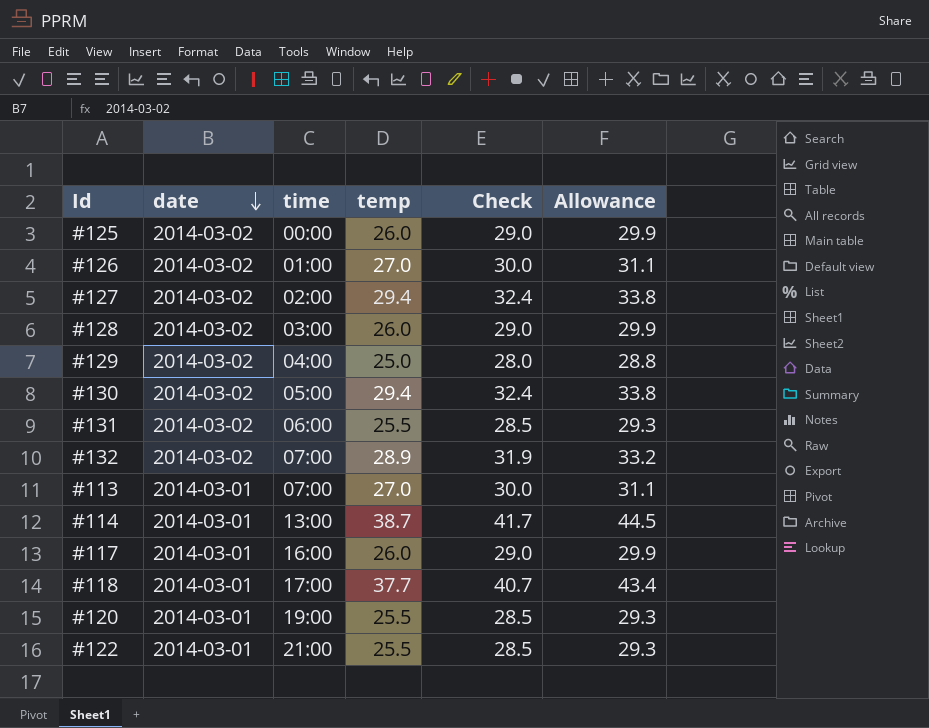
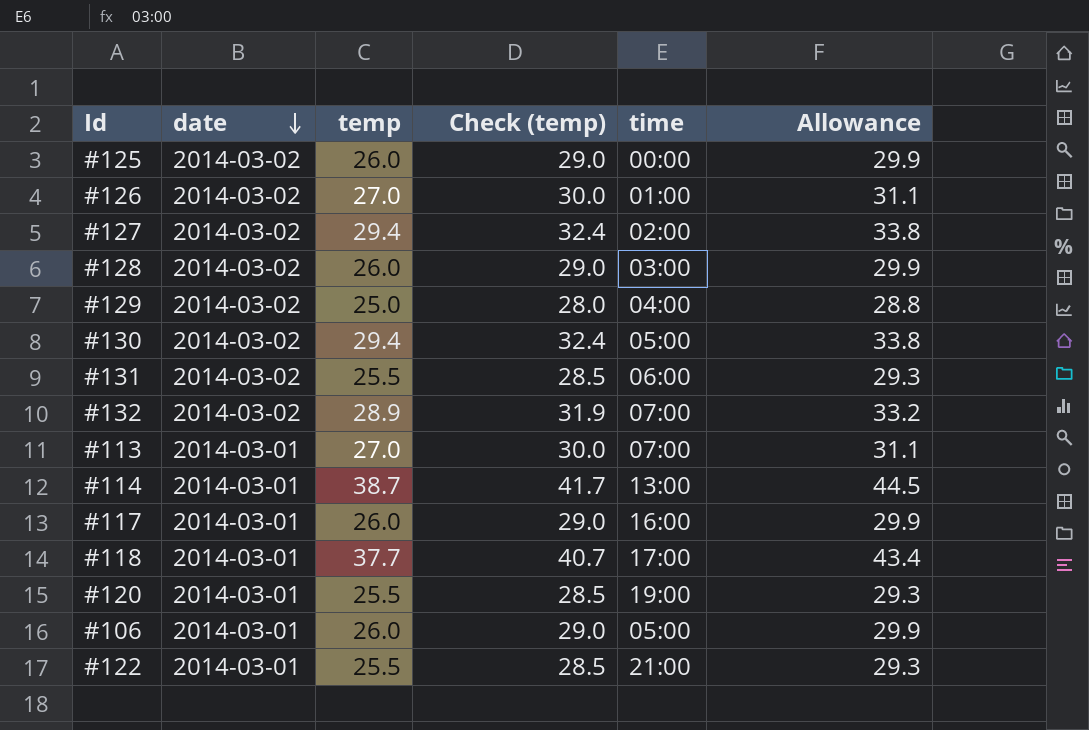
column name: Check -> Check (temp)
column time | position: 3 -> 5
row #106: none -> 2014-03-01 | 26.0 | 29.0 | 05:00 | 29.9

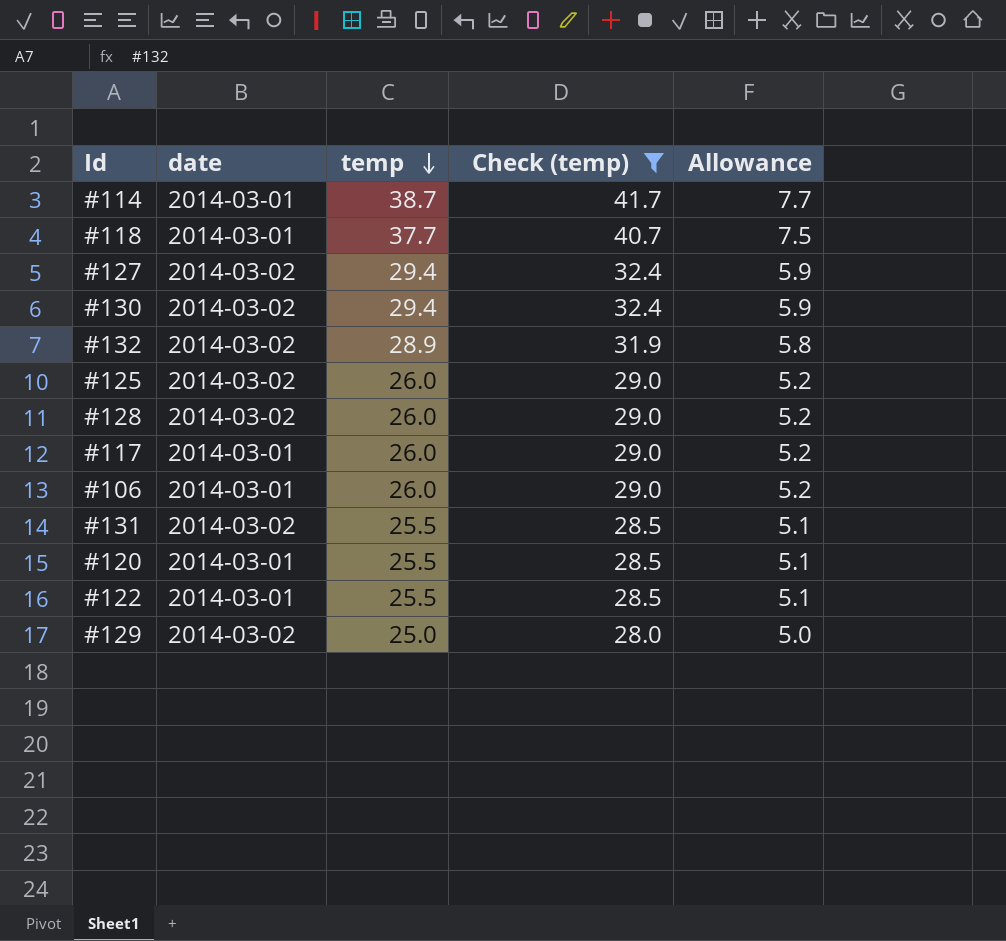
filter: none -> Check (temp) != 30.0
row order: date descending -> temp descending
column time | position: 5 -> none
column Allowance | formula: [temp] * 1.15 -> [temp] * 0.2

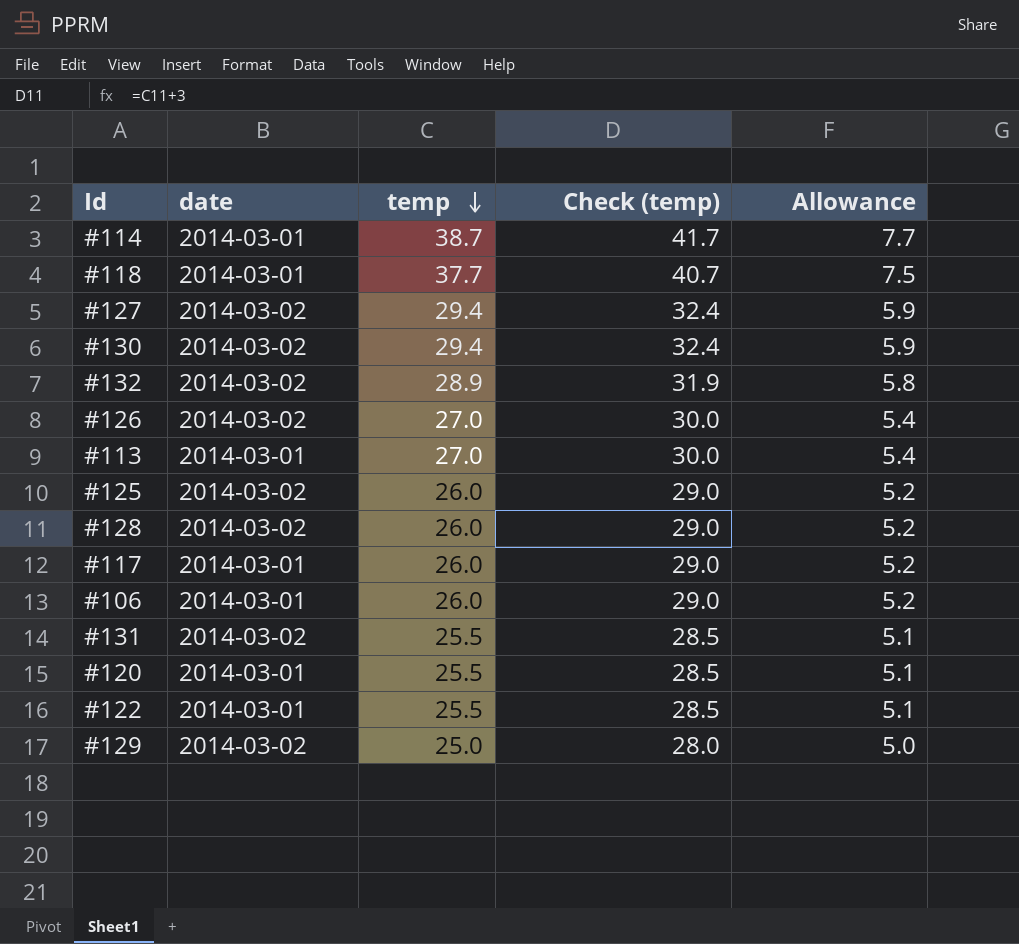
filter: Check (temp) != 30.0 -> none

